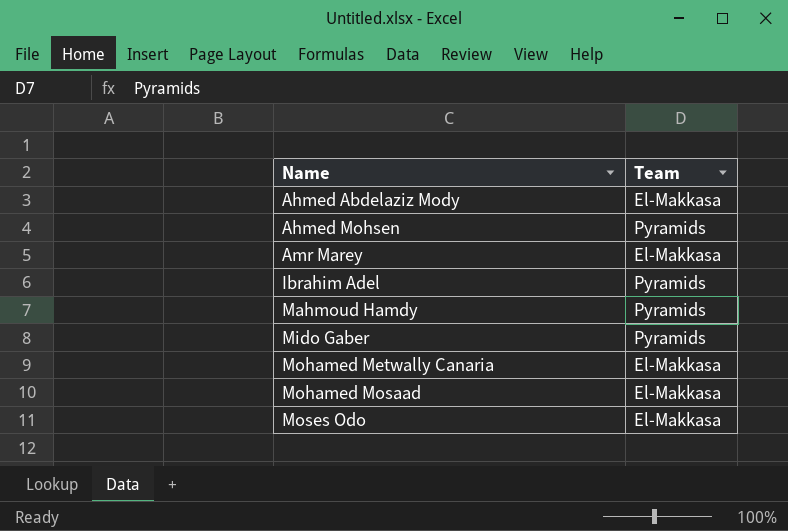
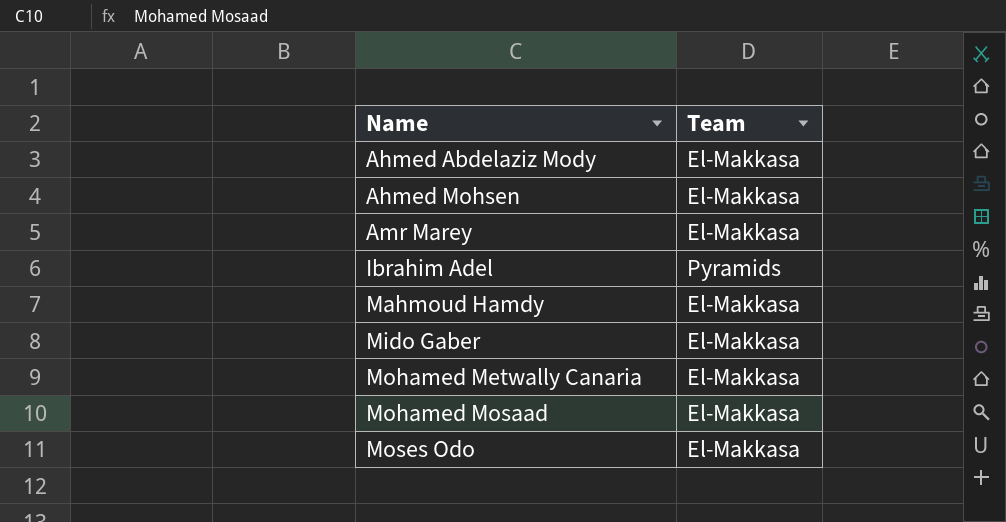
Ahmed Mohsen | Team: Pyramids -> El-Makkasa
Mahmoud Hamdy | Team: Pyramids -> El-Makkasa
Mido Gaber | Team: Pyramids -> El-Makkasa

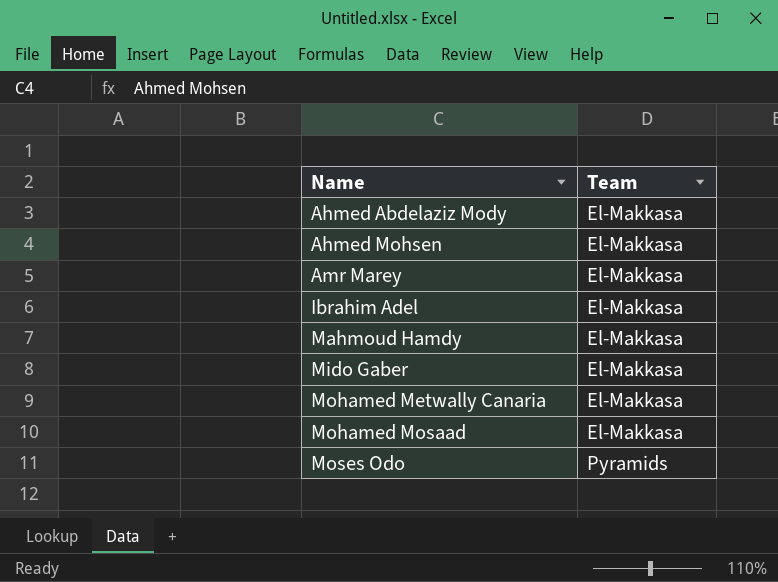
Ibrahim Adel | Team: Pyramids -> El-Makkasa
Moses Odo | Team: El-Makkasa -> Pyramids

